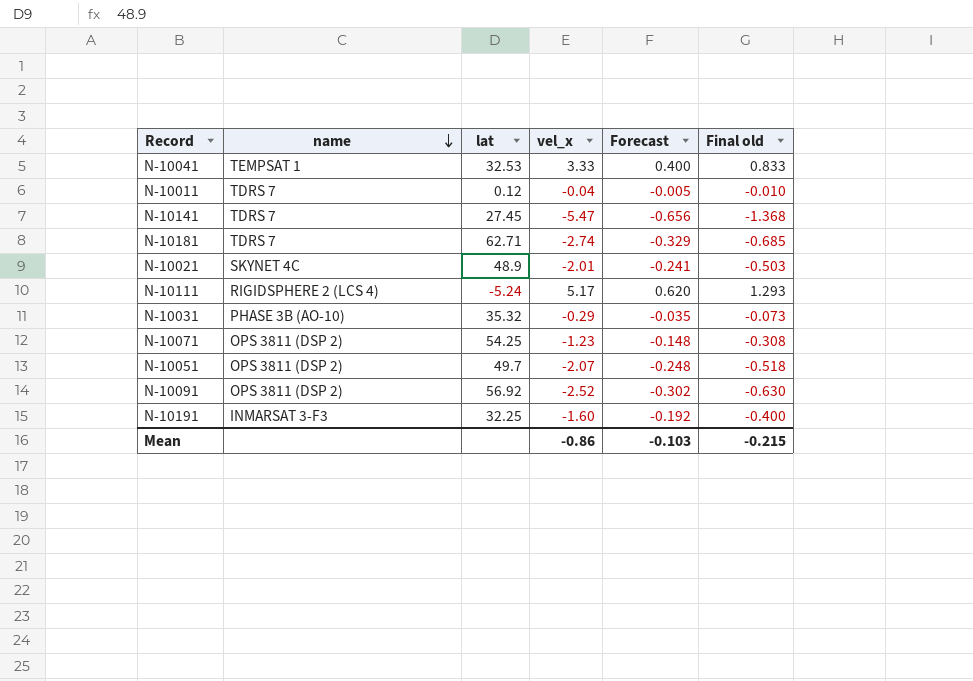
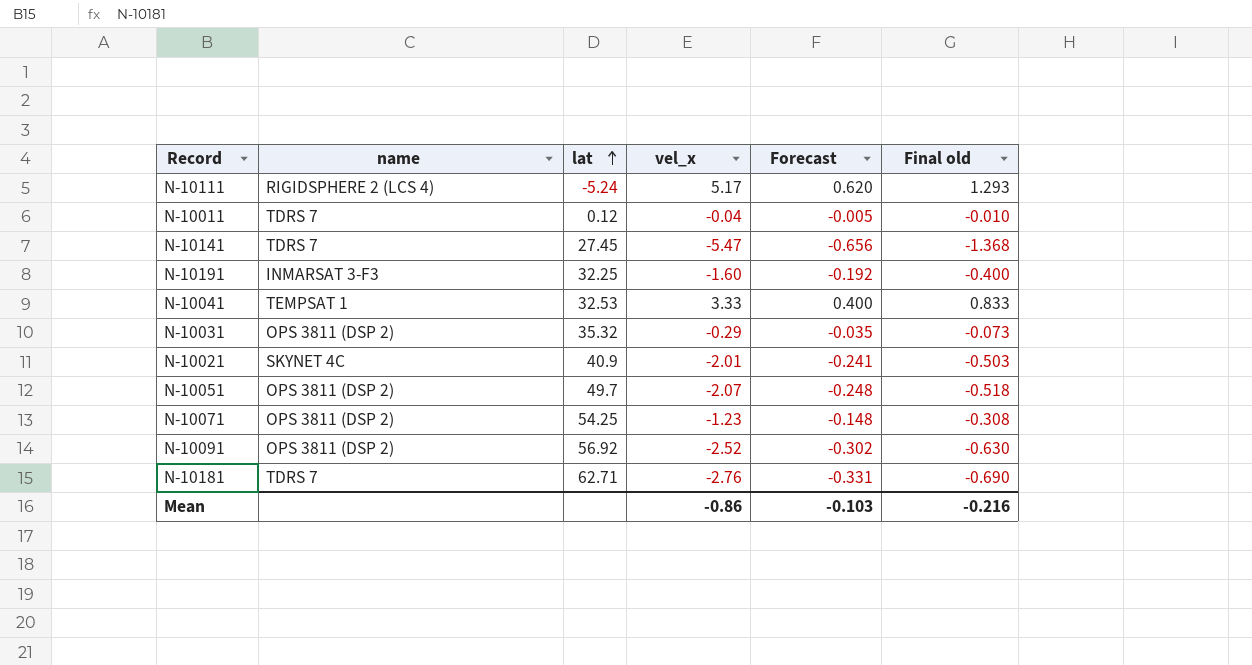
row order: name descending -> lat ascending
N-10031 | name: PHASE 3B (AO-10) -> OPS 3811 (DSP 2)
N-10021 | lat: 48.9 -> 40.9
N-10181 | vel_x: -2.74 -> -2.76
N-10181 | Forecast: -0.329 -> -0.331
N-10181 | Final old: -0.685 -> -0.690
Mean | Final old: -0.215 -> -0.216

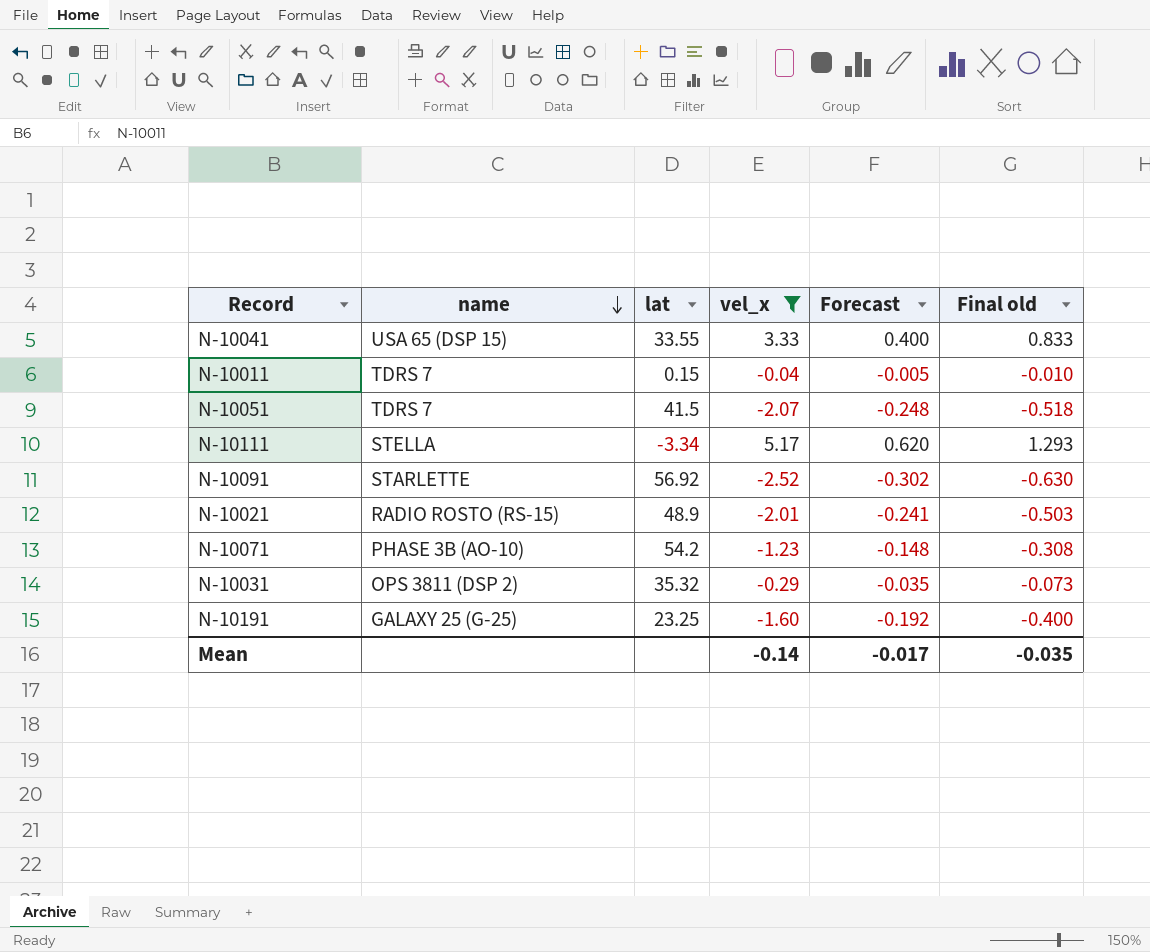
filter: none -> vel_x >= -2.52
row order: lat ascending -> name descending
N-10041 | name: TEMPSAT 1 -> USA 65 (DSP 15)
N-10041 | lat: 32.53 -> 33.55
N-10011 | lat: 0.12 -> 0.15
N-10051 | name: OPS 3811 (DSP 2) -> TDRS 7
N-10051 | lat: 49.7 -> 41.5
N-10111 | name: RIGIDSPHERE 2 (LCS 4) -> STELLA
N-10111 | lat: -5.24 -> -3.34
N-10091 | name: OPS 3811 (DSP 2) -> STARLETTE
N-10021 | name: SKYNET 4C -> RADIO ROSTO (RS-15)
N-10021 | lat: 40.9 -> 48.9
N-10071 | name: OPS 3811 (DSP 2) -> PHASE 3B (AO-10)
N-10071 | lat: 54.25 -> 54.2
N-10191 | name: INMARSAT 3-F3 -> GALAXY 25 (G-25)
N-10191 | lat: 32.25 -> 23.25
Mean | vel_x: -0.86 -> -0.14
Mean | Forecast: -0.103 -> -0.017
Mean | Final old: -0.216 -> -0.035

